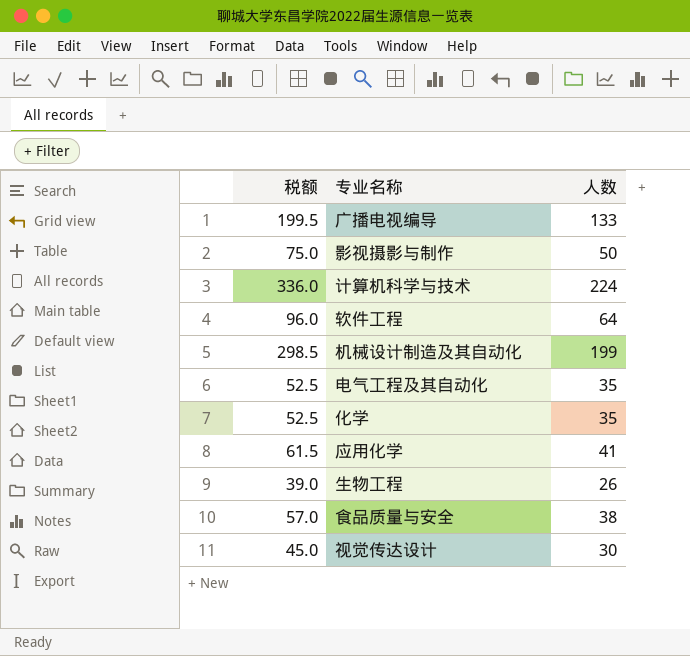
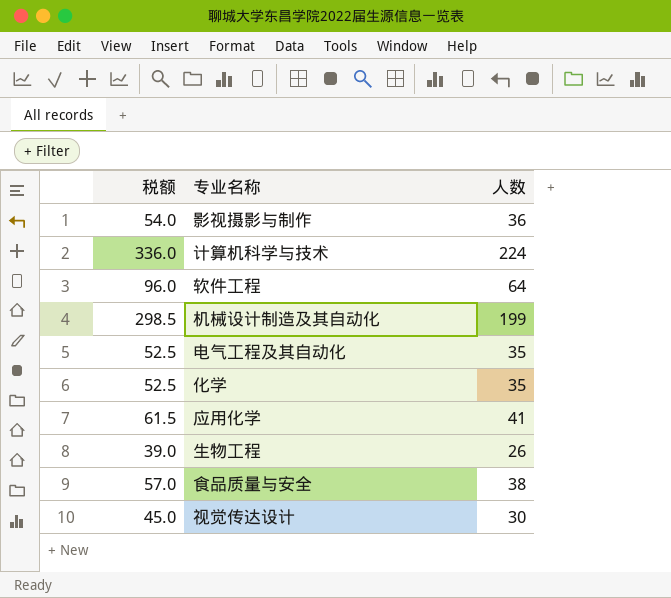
row 广播电视编导: 199.5 | 133 -> none
影视摄影与制作 | 税额: 75.0 -> 54.0
影视摄影与制作 | 人数: 50 -> 36

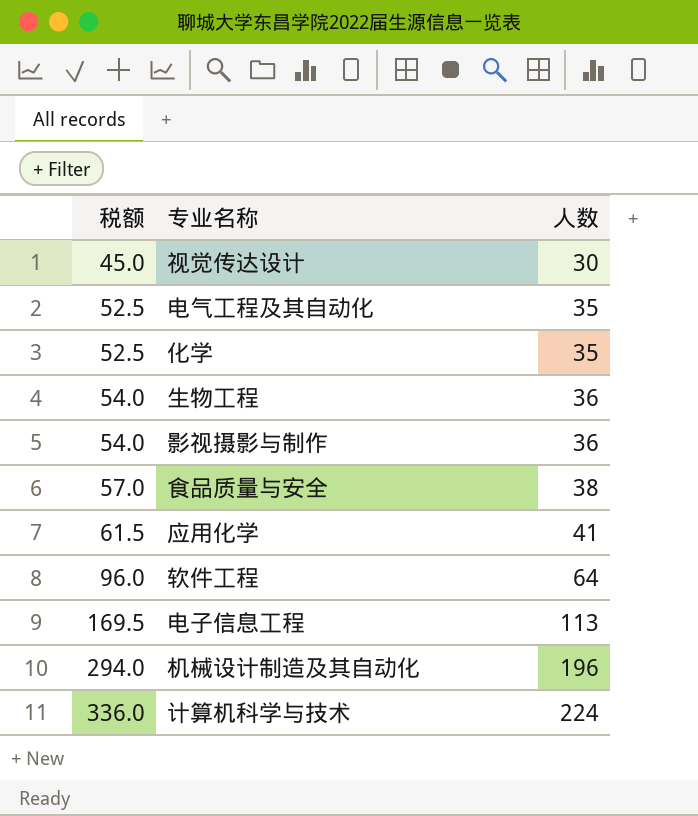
row order: none -> 税额 ascending
生物工程 | 税额: 39.0 -> 54.0
生物工程 | 人数: 26 -> 36
row 电子信息工程: none -> 169.5 | 113
机械设计制造及其自动化 | 税额: 298.5 -> 294.0
机械设计制造及其自动化 | 人数: 199 -> 196

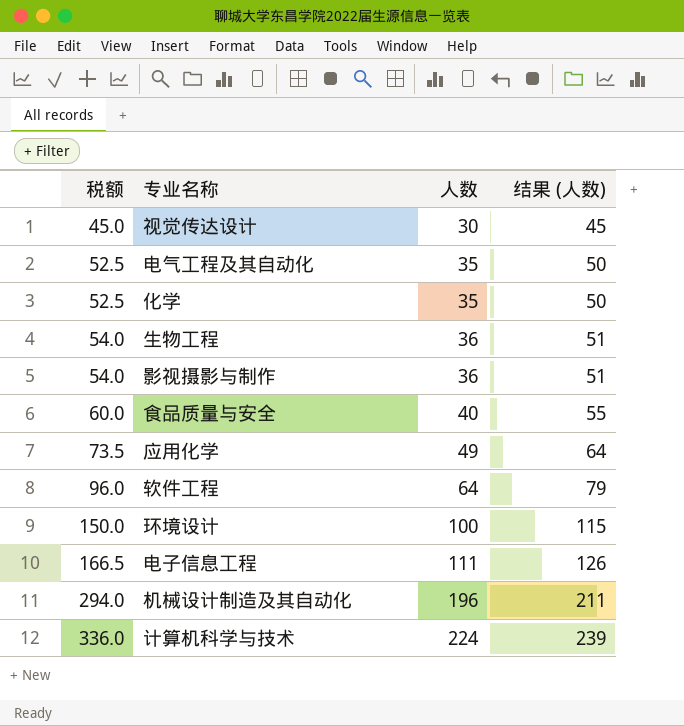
column 结果 (人数) | formula: none -> [人数] + 15
食品质量与安全 | 税额: 57.0 -> 60.0
食品质量与安全 | 人数: 38 -> 40
应用化学 | 税额: 61.5 -> 73.5
应用化学 | 人数: 41 -> 49
row 环境设计: none -> 150.0 | 100 | 115
电子信息工程 | 税额: 169.5 -> 166.5
电子信息工程 | 人数: 113 -> 111

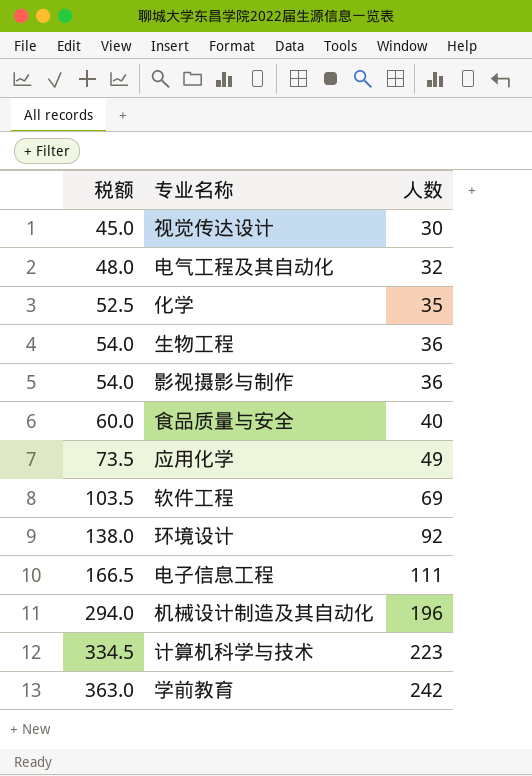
column 结果 (人数) | formula: [人数] + 15 -> none
电气工程及其自动化 | 税额: 52.5 -> 48.0
电气工程及其自动化 | 人数: 35 -> 32
软件工程 | 税额: 96.0 -> 103.5
软件工程 | 人数: 64 -> 69
环境设计 | 税额: 150.0 -> 138.0
环境设计 | 人数: 100 -> 92
计算机科学与技术 | 税额: 336.0 -> 334.5
计算机科学与技术 | 人数: 224 -> 223
row 学前教育: none -> 363.0 | 242

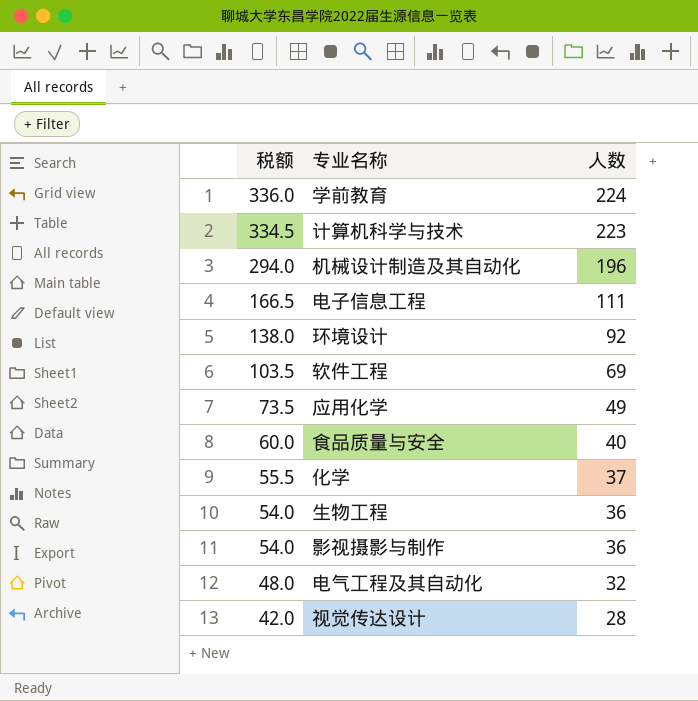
row order: 税额 ascending -> 税额 descending
学前教育 | 税额: 363.0 -> 336.0
学前教育 | 人数: 242 -> 224
化学 | 税额: 52.5 -> 55.5
化学 | 人数: 35 -> 37
视觉传达设计 | 税额: 45.0 -> 42.0
视觉传达设计 | 人数: 30 -> 28

